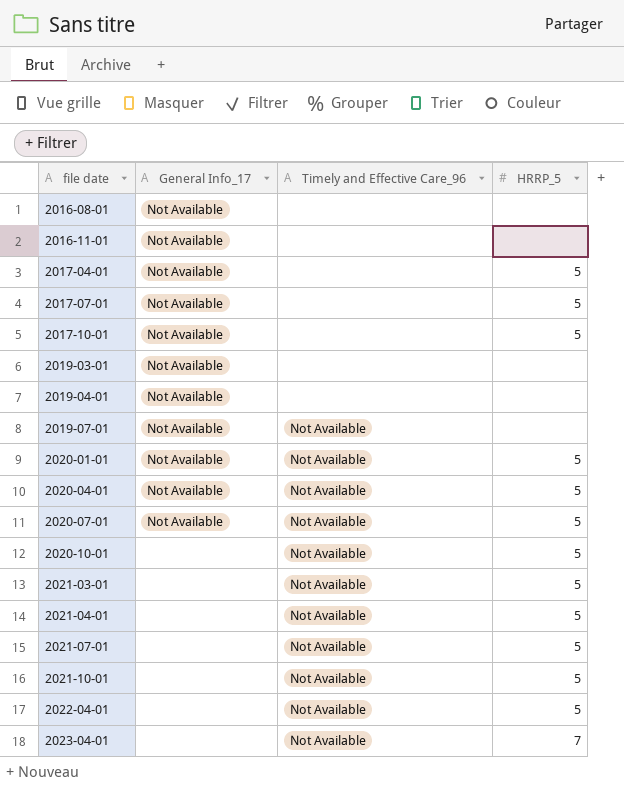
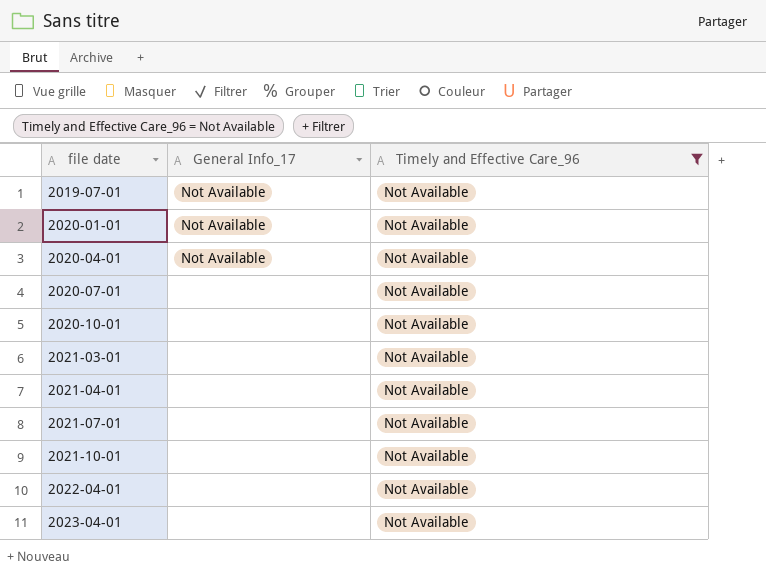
filter: none -> Timely and Effective Care_96 = Not Available
column HRRP_5 | position: 4 -> none
2020-07-01 | General Info_17: Not Available -> none

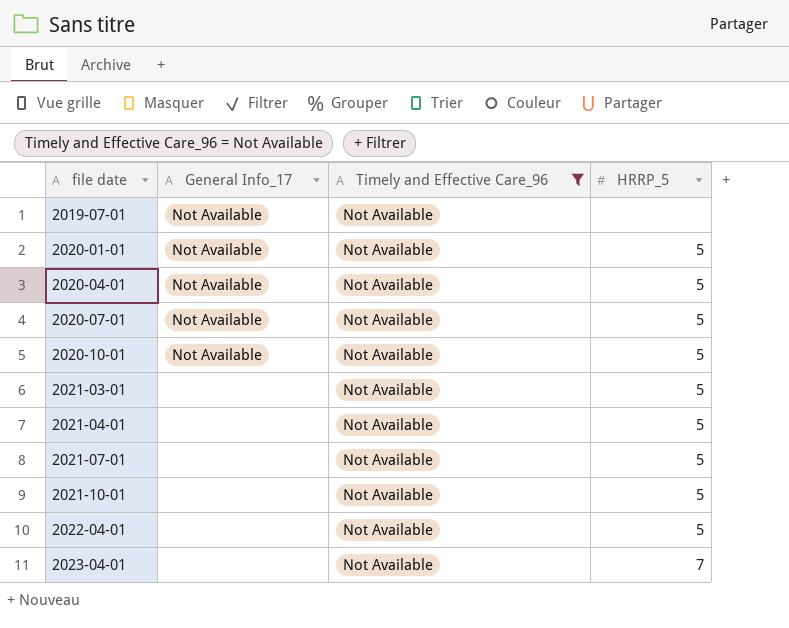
column HRRP_5 | position: none -> 4
2020-07-01 | General Info_17: none -> Not Available
2020-10-01 | General Info_17: none -> Not Available

